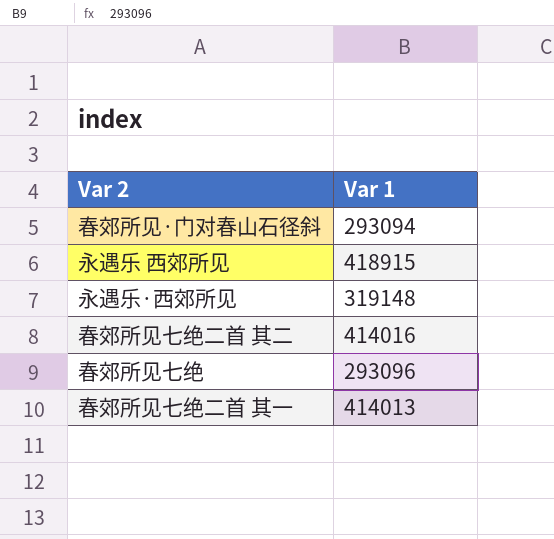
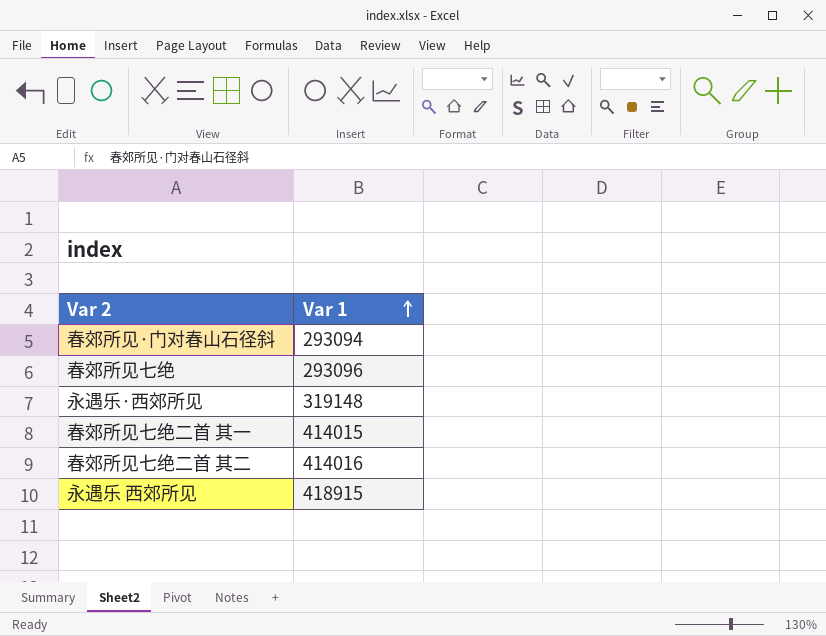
row order: none -> Var 1 ascending
春郊所见七绝二首 其一 | Var 1: 414013 -> 414015

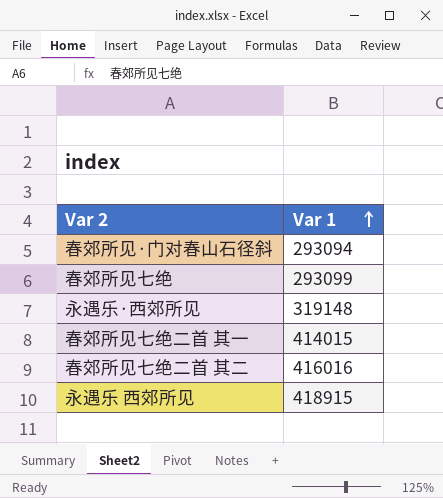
春郊所见七绝 | Var 1: 293096 -> 293099
春郊所见七绝二首 其二 | Var 1: 414016 -> 416016

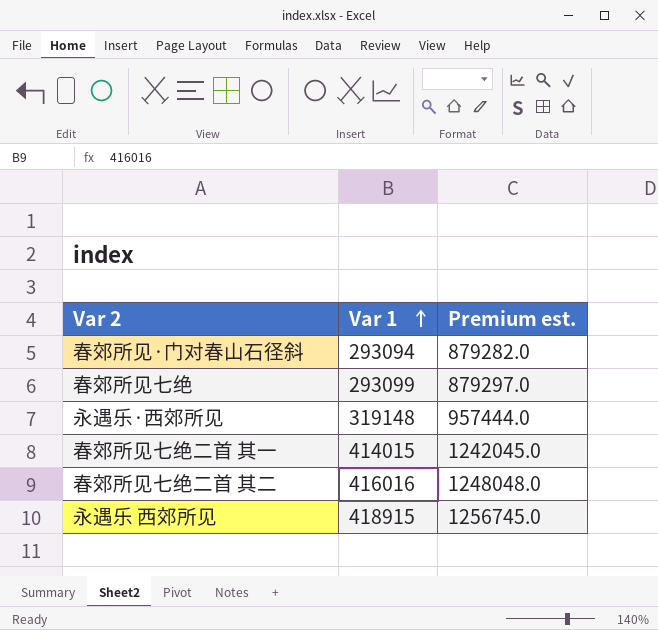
column Premium est. | formula: none -> [Var 1] * 3

